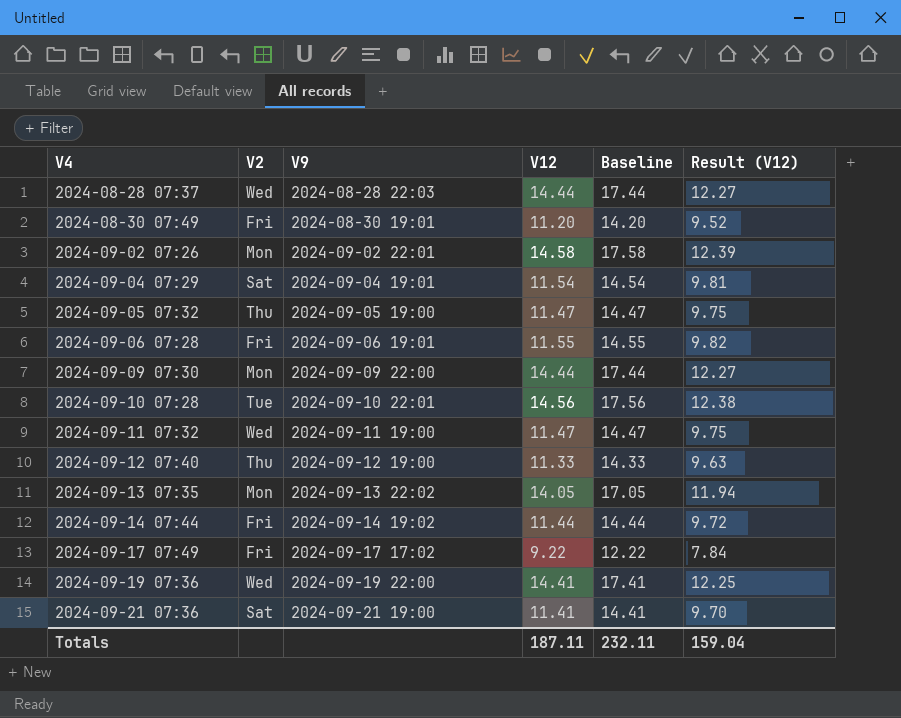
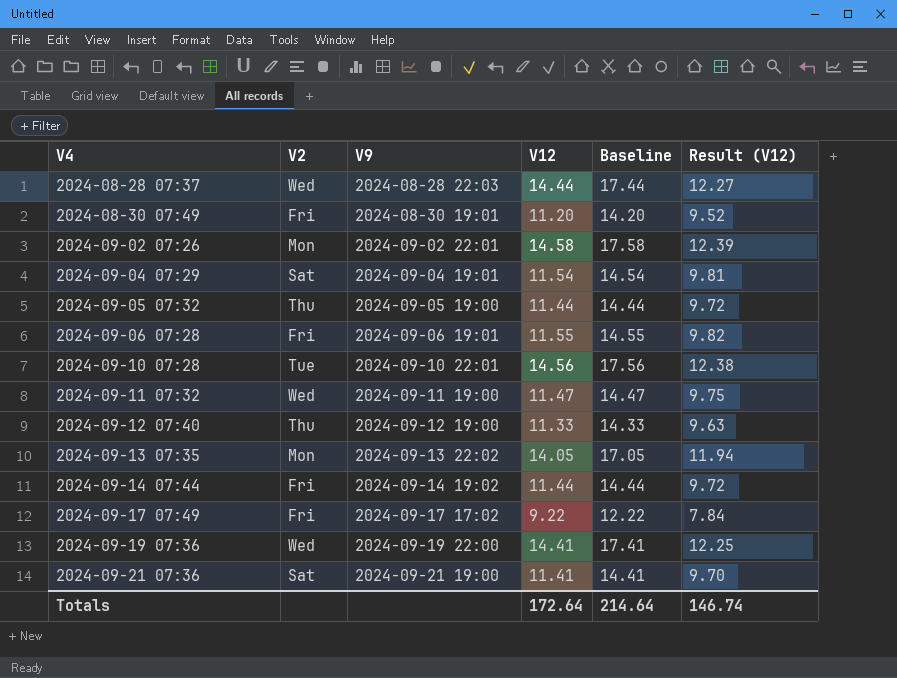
row 2024-09-09 07:30: Mon | 2024-09-09 22:00 | 14.44 | 17.44 | 12.27 -> none
2024-09-05 07:32 | V12: 11.47 -> 11.44
2024-09-05 07:32 | Baseline: 14.47 -> 14.44
2024-09-05 07:32 | Result (V12): 9.75 -> 9.72
Totals | V12: 187.11 -> 172.64
Totals | Baseline: 232.11 -> 214.64
Totals | Result (V12): 159.04 -> 146.74

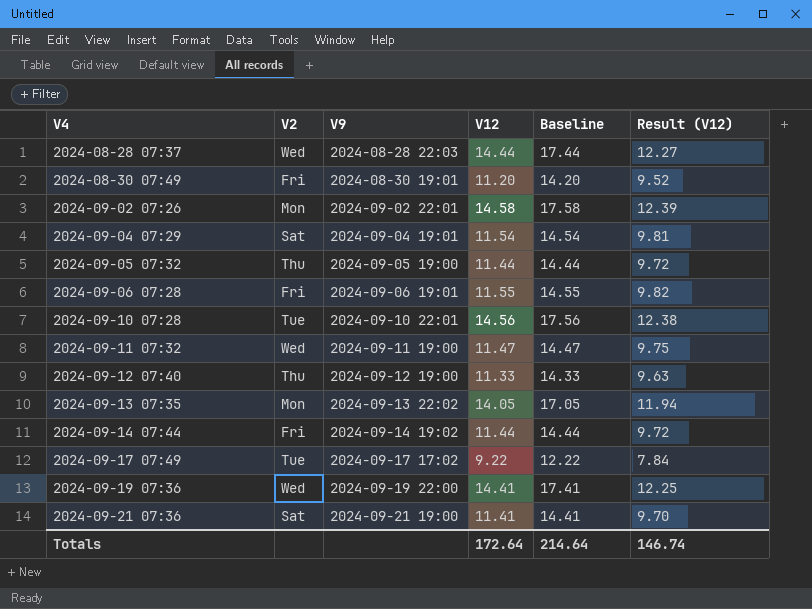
2024-09-17 07:49 | V2: Fri -> Tue

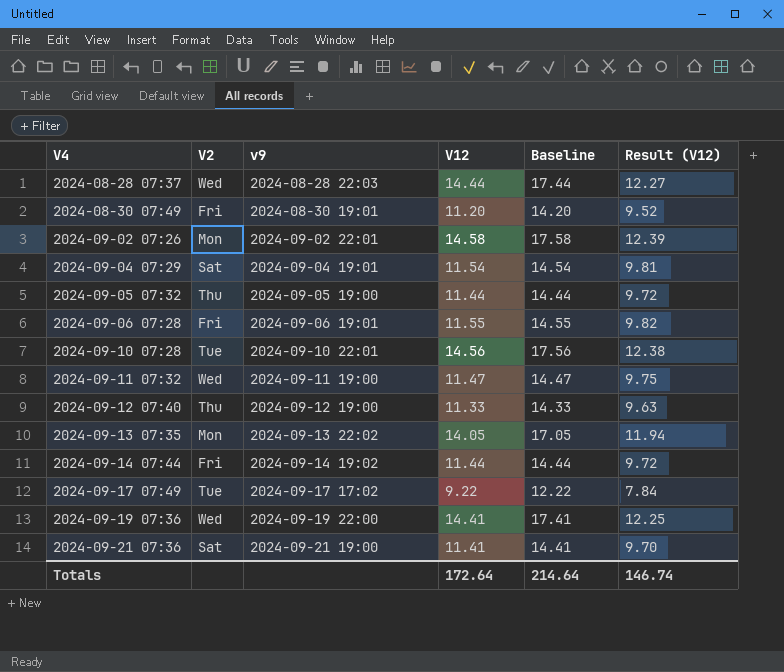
column name: V9 -> v9

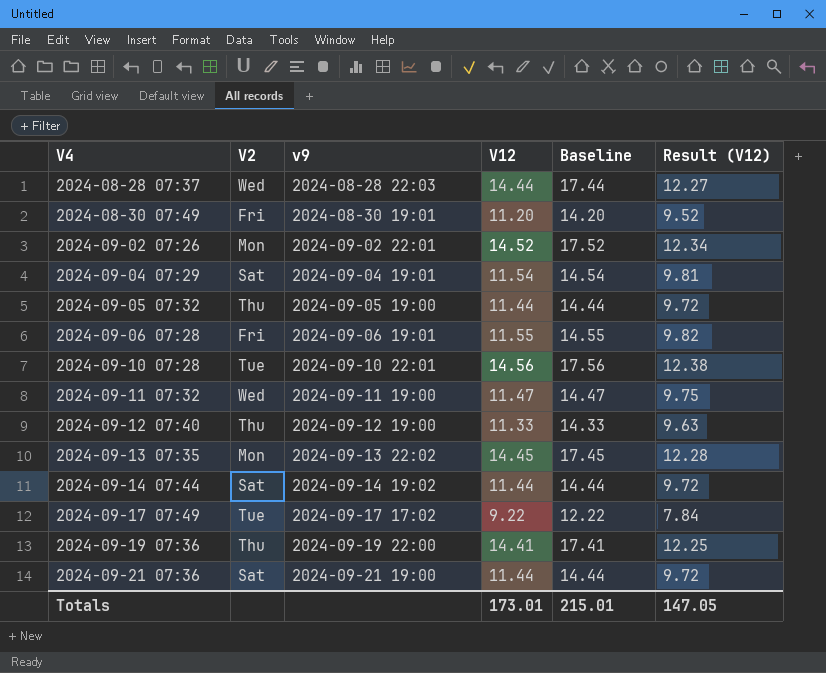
2024-09-02 07:26 | V12: 14.58 -> 14.52
2024-09-02 07:26 | Baseline: 17.58 -> 17.52
2024-09-02 07:26 | Result (V12): 12.39 -> 12.34
2024-09-13 07:35 | V12: 14.05 -> 14.45
2024-09-13 07:35 | Baseline: 17.05 -> 17.45
2024-09-13 07:35 | Result (V12): 11.94 -> 12.28
2024-09-14 07:44 | V2: Fri -> Sat
2024-09-19 07:36 | V2: Wed -> Thu
2024-09-21 07:36 | V12: 11.41 -> 11.44
2024-09-21 07:36 | Baseline: 14.41 -> 14.44
2024-09-21 07:36 | Result (V12): 9.70 -> 9.72
Totals | V12: 172.64 -> 173.01
Totals | Baseline: 214.64 -> 215.01
Totals | Result (V12): 146.74 -> 147.05

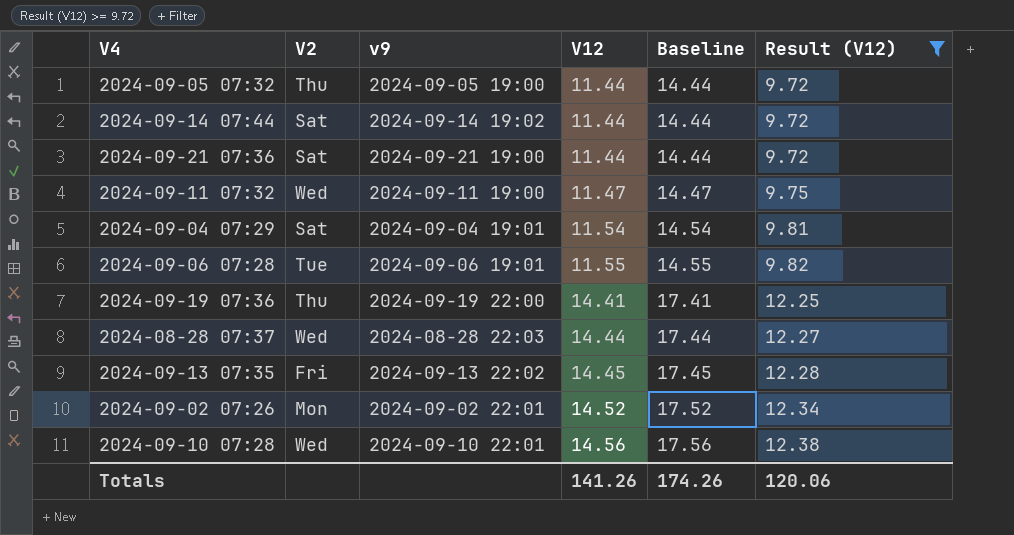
filter: none -> Result (V12) >= 9.72
row order: V4 ascending -> V12 ascending
2024-09-06 07:28 | V2: Fri -> Tue
2024-09-13 07:35 | V2: Mon -> Fri
2024-09-10 07:28 | V2: Tue -> Wed
Totals | V12: 173.01 -> 141.26
Totals | Baseline: 215.01 -> 174.26
Totals | Result (V12): 147.05 -> 120.06

